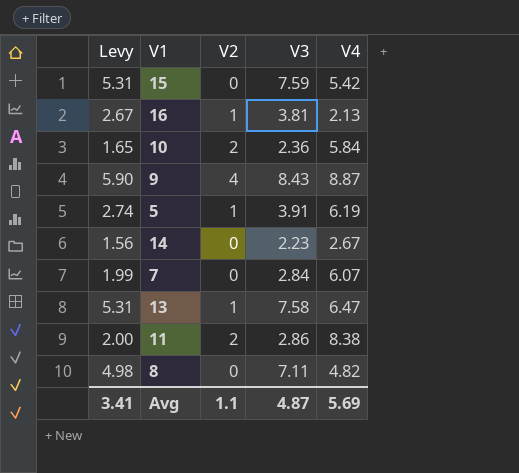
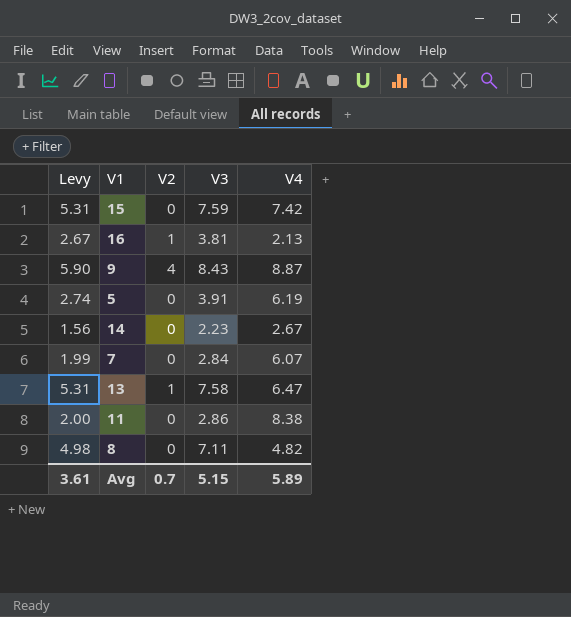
row 10: 1.65 | 2 | 2.36 | 5.84 -> none
15 | V4: 5.42 -> 7.42
5 | V2: 1 -> 0
11 | V2: 2 -> 0
Avg | Levy: 3.41 -> 3.61
Avg | V2: 1.1 -> 0.7
Avg | V3: 4.87 -> 5.15
Avg | V4: 5.69 -> 5.89

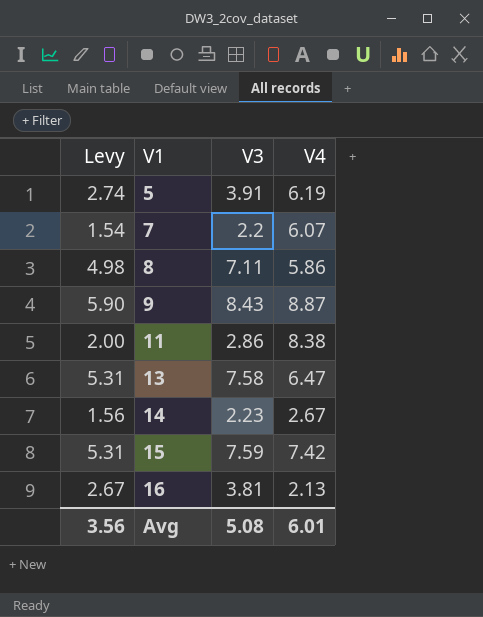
row order: none -> V1 ascending
column V2 | position: 3 -> none
7 | Levy: 1.99 -> 1.54
7 | V3: 2.84 -> 2.2
8 | V4: 4.82 -> 5.86
Avg | Levy: 3.61 -> 3.56
Avg | V3: 5.15 -> 5.08
Avg | V4: 5.89 -> 6.01

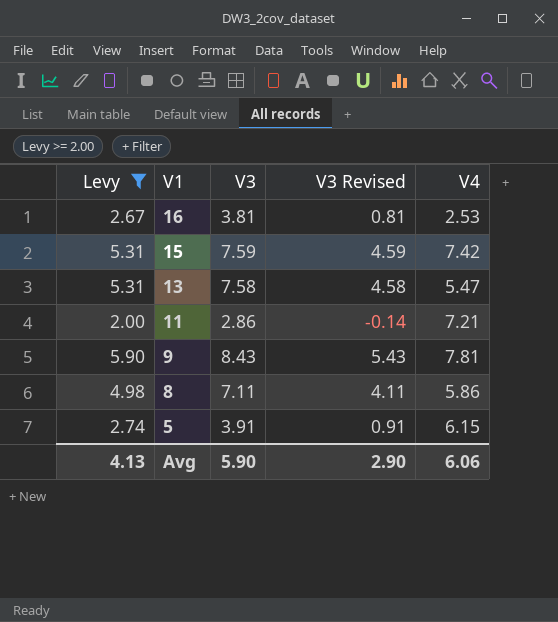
filter: none -> Levy >= 2.00
row order: V1 ascending -> V1 descending
column V3 Revised | formula: none -> [V3] - 3
16 | V4: 2.13 -> 2.53
13 | V4: 6.47 -> 5.47
11 | V4: 8.38 -> 7.21
9 | V4: 8.87 -> 7.81
5 | V4: 6.19 -> 6.15
Avg | Levy: 3.56 -> 4.13
Avg | V3: 5.08 -> 5.90
Avg | V4: 6.01 -> 6.06

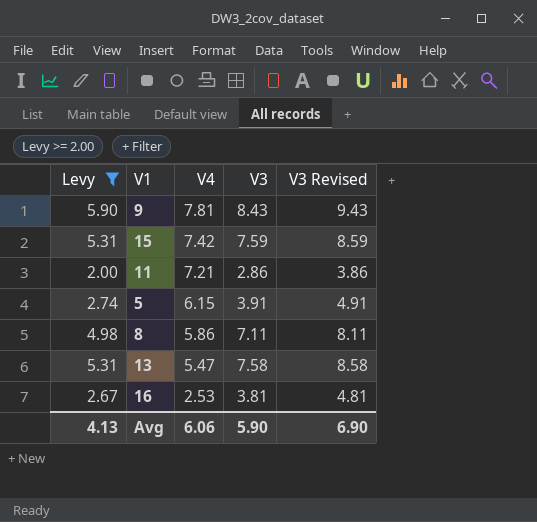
row order: V1 descending -> V4 descending
column V4 | position: 5 -> 3
column V3 Revised | formula: [V3] - 3 -> [V3] + 1
Avg | V3 Revised: 2.90 -> 6.90

